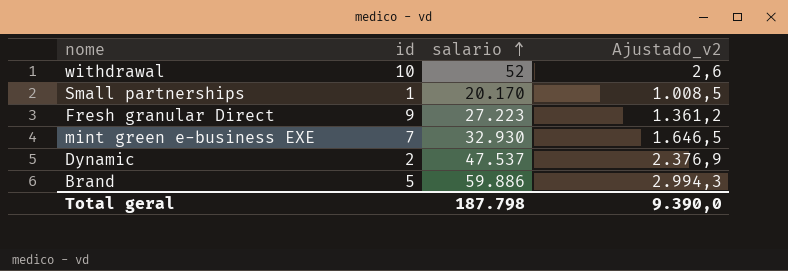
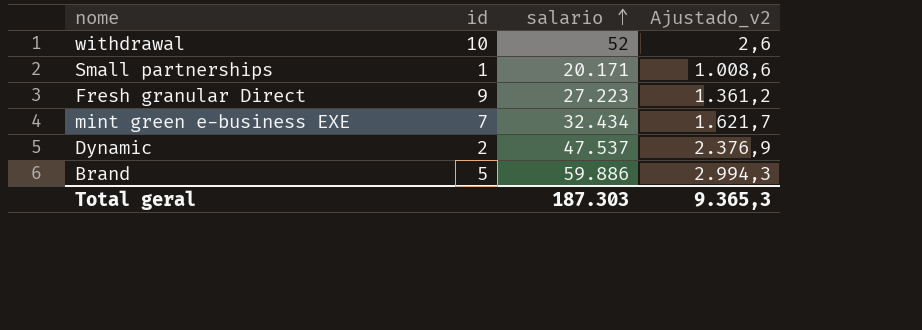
Small partnerships | salario: 20.170 -> 20.171
Small partnerships | Ajustado_v2: 1.008,5 -> 1.008,6
mint green e-business EXE | salario: 32.930 -> 32.434
mint green e-business EXE | Ajustado_v2: 1.646,5 -> 1.621,7
Total geral | salario: 187.798 -> 187.303
Total geral | Ajustado_v2: 9.390,0 -> 9.365,3

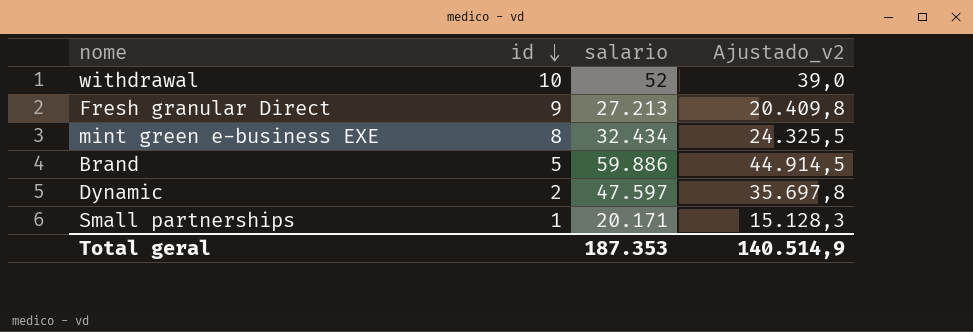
row order: salario ascending -> id descending
column Ajustado_v2 | formula: [salario] * 0,05 -> [salario] * 0,75
Fresh granular Direct | salario: 27.223 -> 27.213
mint green e-business EXE | id: 7 -> 8
Dynamic | salario: 47.537 -> 47.597
Total geral | salario: 187.303 -> 187.353
Total geral | Ajustado_v2: 9.365,3 -> 140.514,9

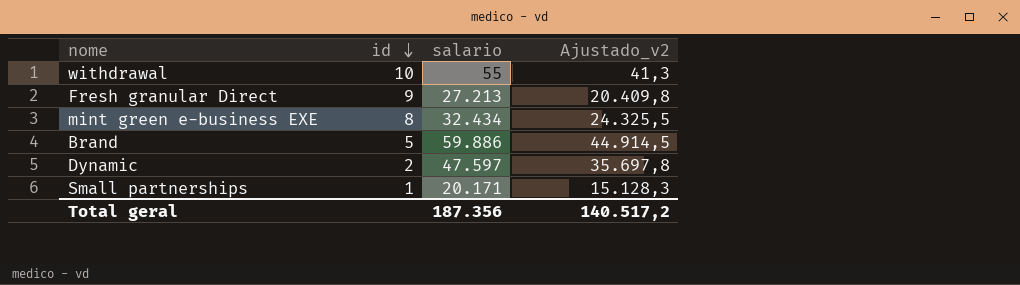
withdrawal | salario: 52 -> 55
withdrawal | Ajustado_v2: 39,0 -> 41,3
Total geral | salario: 187.353 -> 187.356
Total geral | Ajustado_v2: 140.514,9 -> 140.517,2

